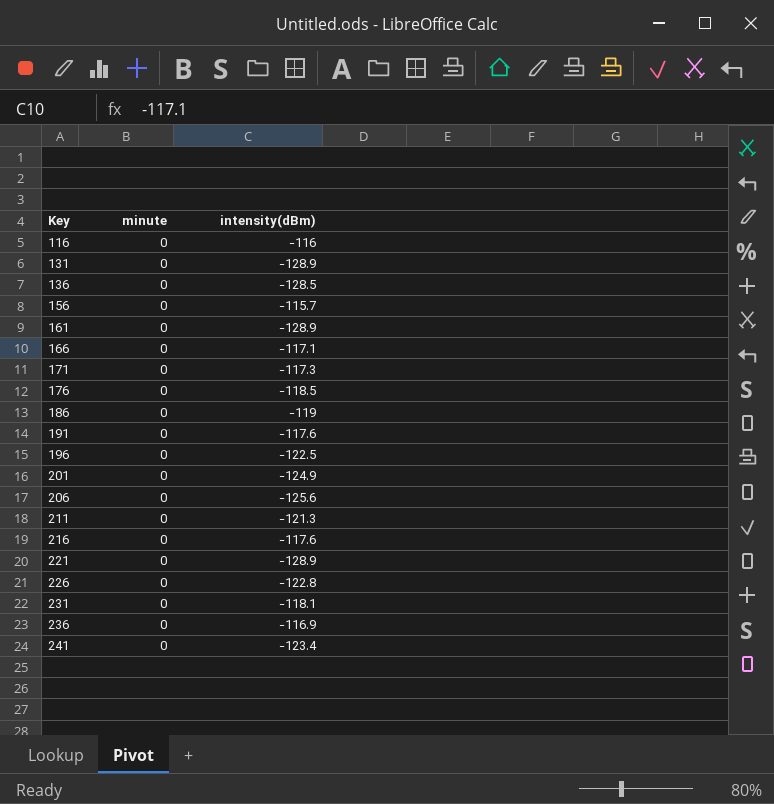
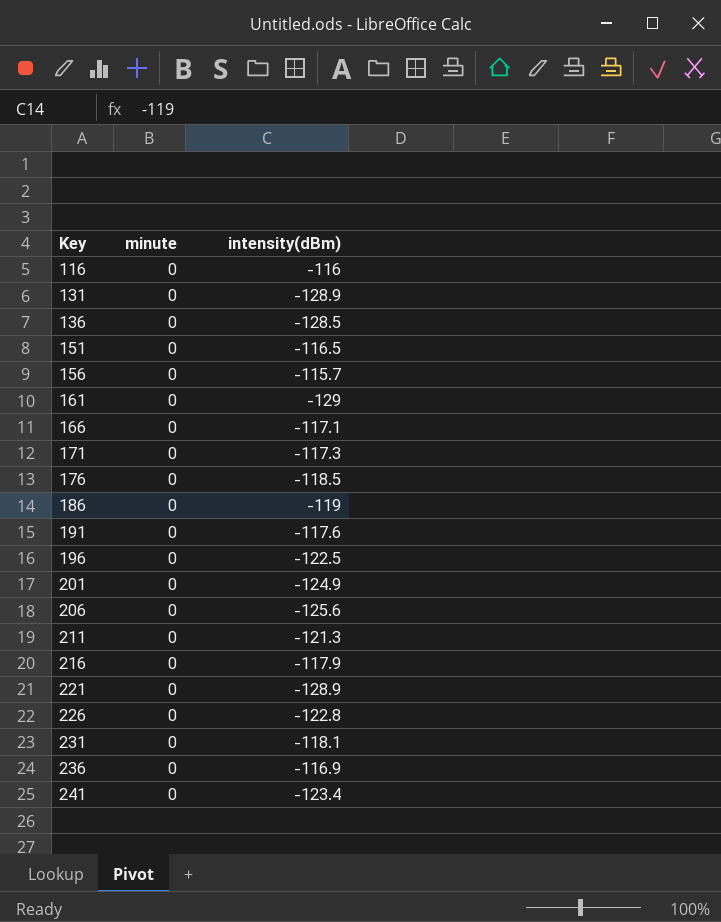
row 151: none -> 0 | -116.5
161 | intensity(dBm): -128.9 -> -129
216 | intensity(dBm): -117.6 -> -117.9

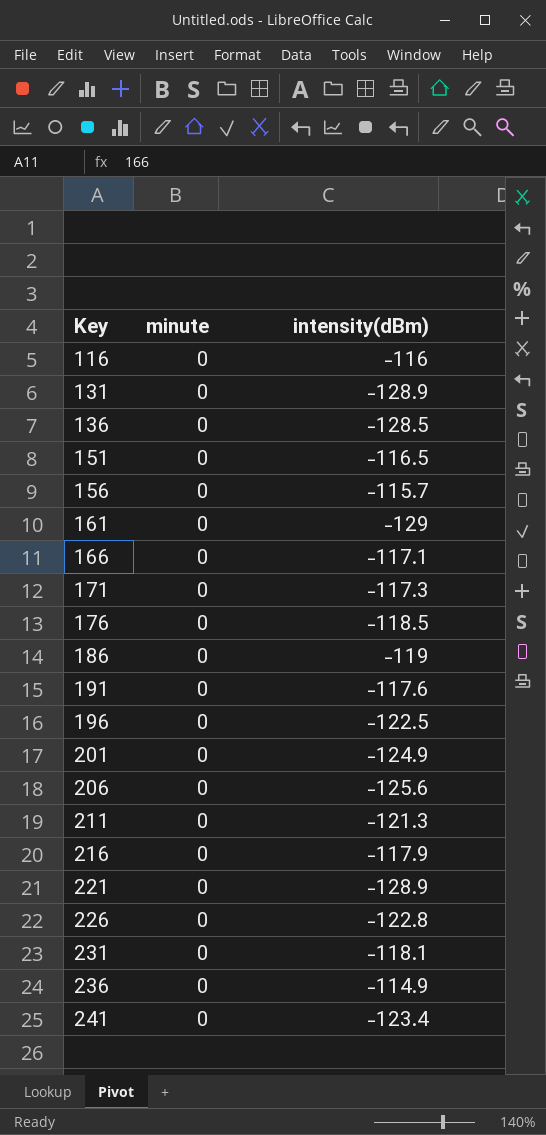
236 | intensity(dBm): -116.9 -> -114.9

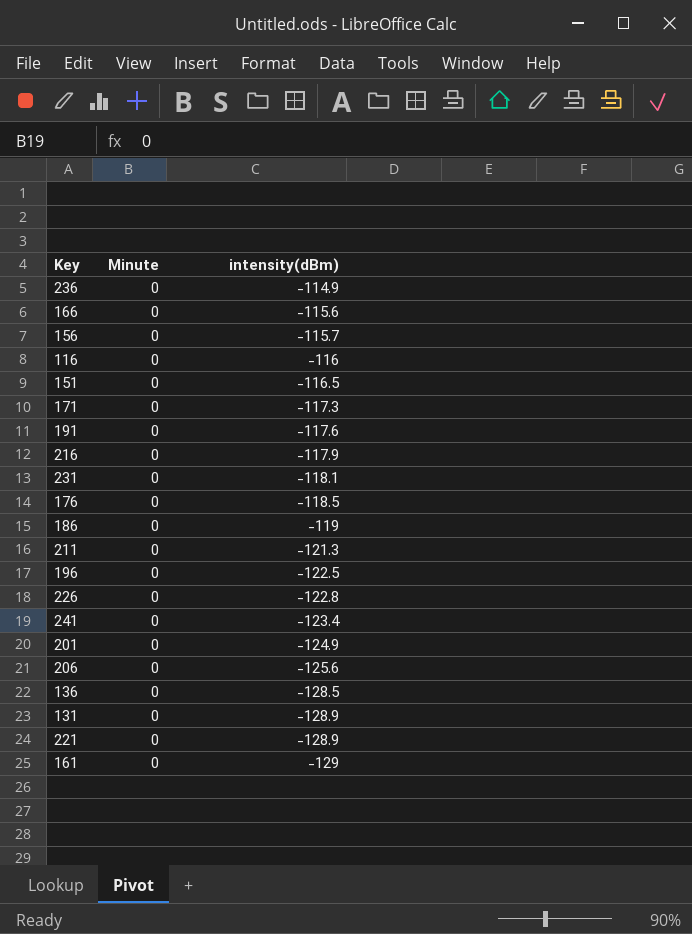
row order: Key ascending -> intensity(dBm) descending
column name: minute -> Minute
166 | intensity(dBm): -117.1 -> -115.6

